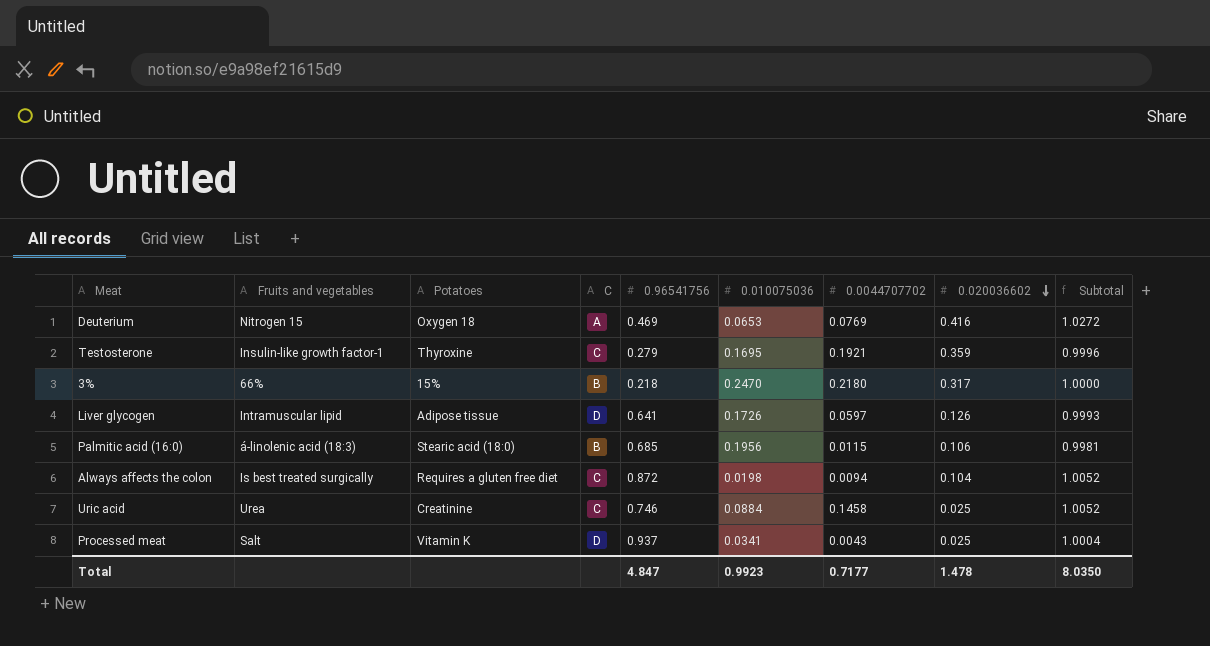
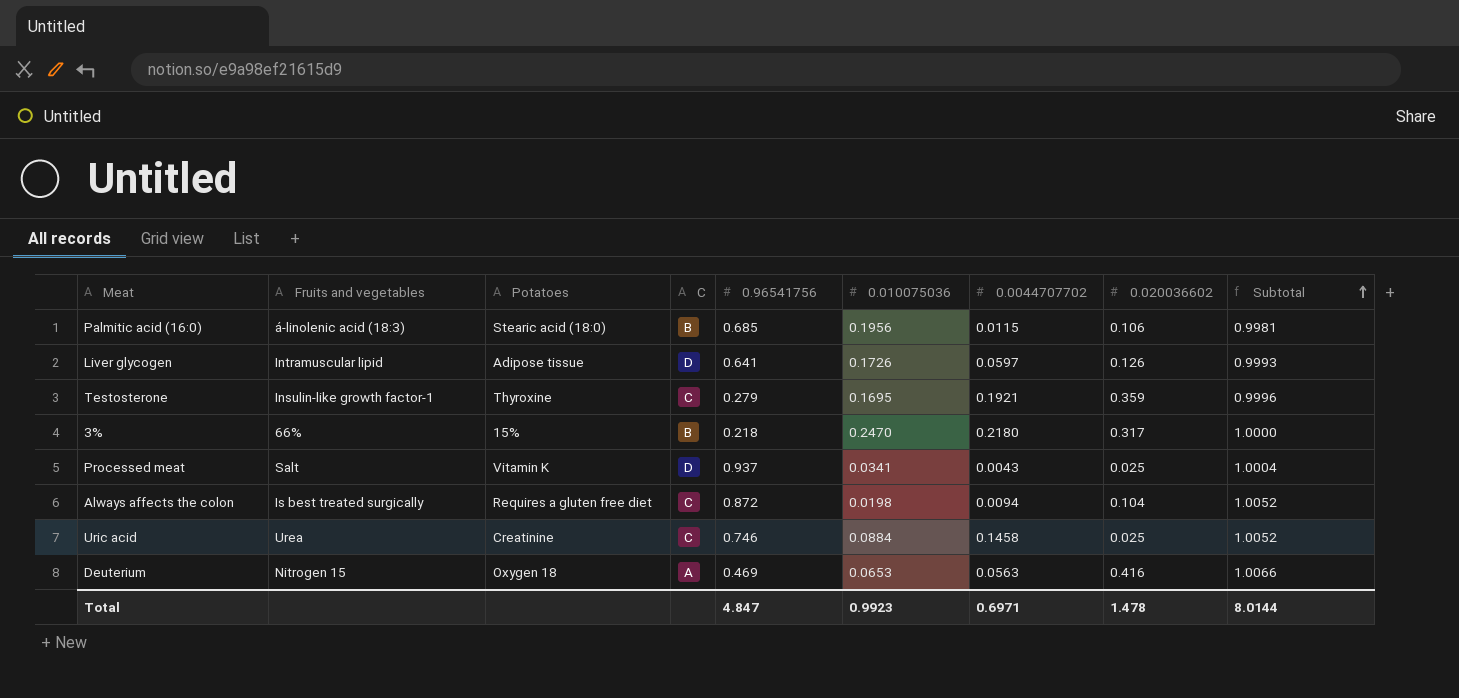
row order: 0.020036602 descending -> Subtotal ascending
Deuterium | 0.0044707702: 0.0769 -> 0.0563
Deuterium | Subtotal: 1.0272 -> 1.0066
Total | 0.0044707702: 0.7177 -> 0.6971
Total | Subtotal: 8.0350 -> 8.0144

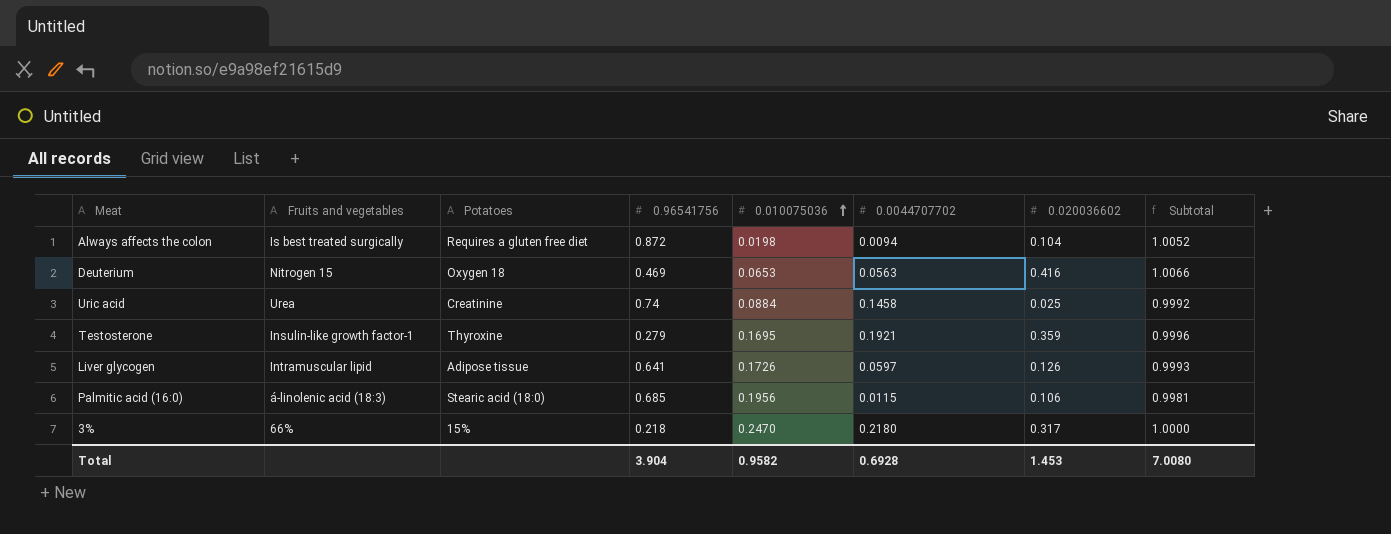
row order: Subtotal ascending -> 0.010075036 ascending
column C | position: 4 -> none
row Processed meat: Salt | Vitamin K | D | 0.937 | 0.0341 | 0.0043 | 0.025 | 1.0004 -> none
Uric acid | 0.96541756: 0.746 -> 0.74
Uric acid | Subtotal: 1.0052 -> 0.9992
Total | 0.96541756: 4.847 -> 3.904
Total | 0.010075036: 0.9923 -> 0.9582
Total | 0.0044707702: 0.6971 -> 0.6928
Total | 0.020036602: 1.478 -> 1.453
Total | Subtotal: 8.0144 -> 7.0080

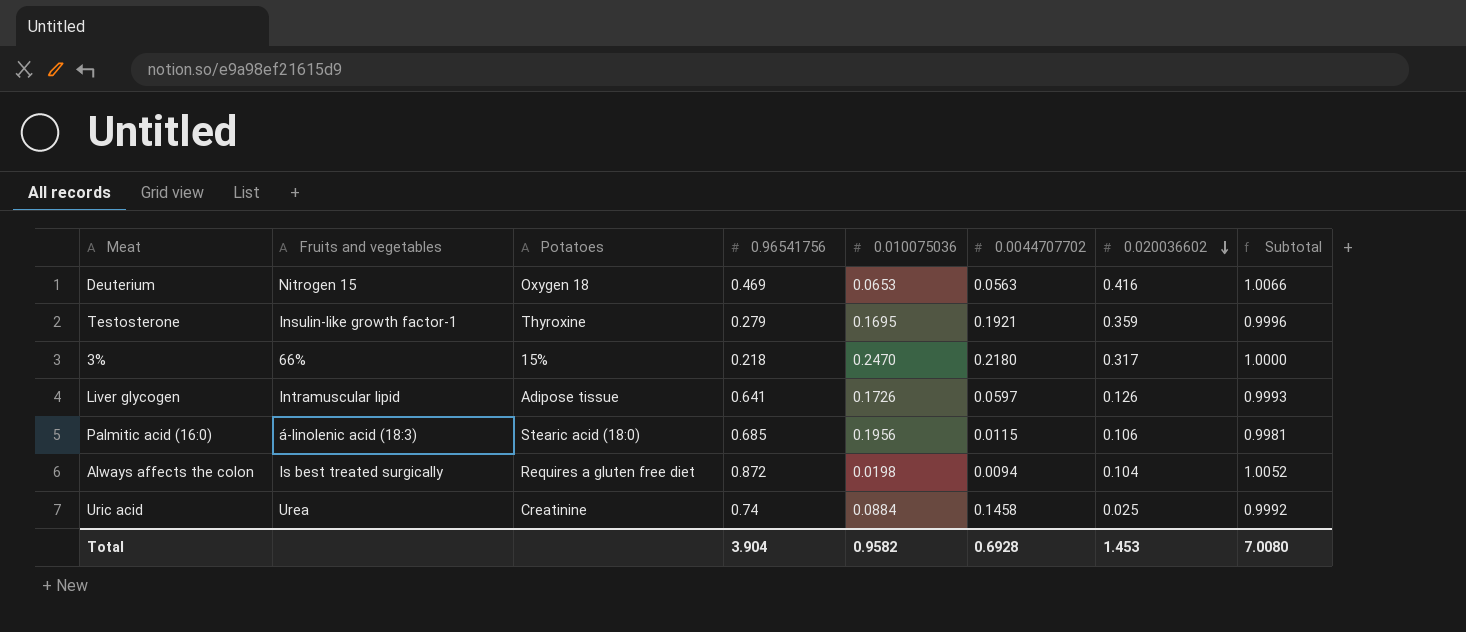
row order: 0.010075036 ascending -> 0.020036602 descending

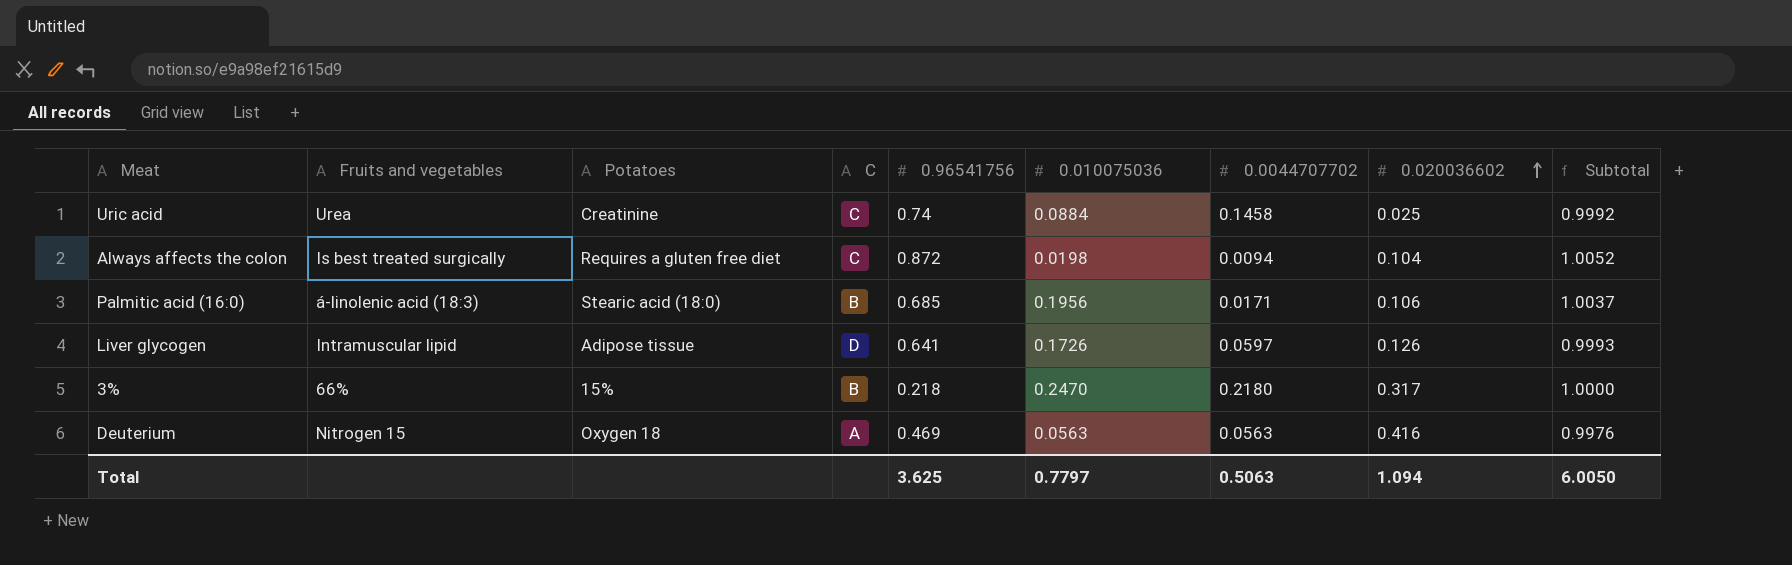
row order: 0.020036602 descending -> 0.020036602 ascending
column C | position: none -> 4
row Testosterone: Insulin-like growth factor-1 | Thyroxine | 0.279 | 0.1695 | 0.1921 | 0.359 | 0.9996 -> none
Palmitic acid (16:0) | 0.0044707702: 0.0115 -> 0.0171
Palmitic acid (16:0) | Subtotal: 0.9981 -> 1.0037
Deuterium | 0.010075036: 0.0653 -> 0.0563
Deuterium | Subtotal: 1.0066 -> 0.9976
Total | 0.96541756: 3.904 -> 3.625
Total | 0.010075036: 0.9582 -> 0.7797
Total | 0.0044707702: 0.6928 -> 0.5063
Total | 0.020036602: 1.453 -> 1.094
Total | Subtotal: 7.0080 -> 6.0050

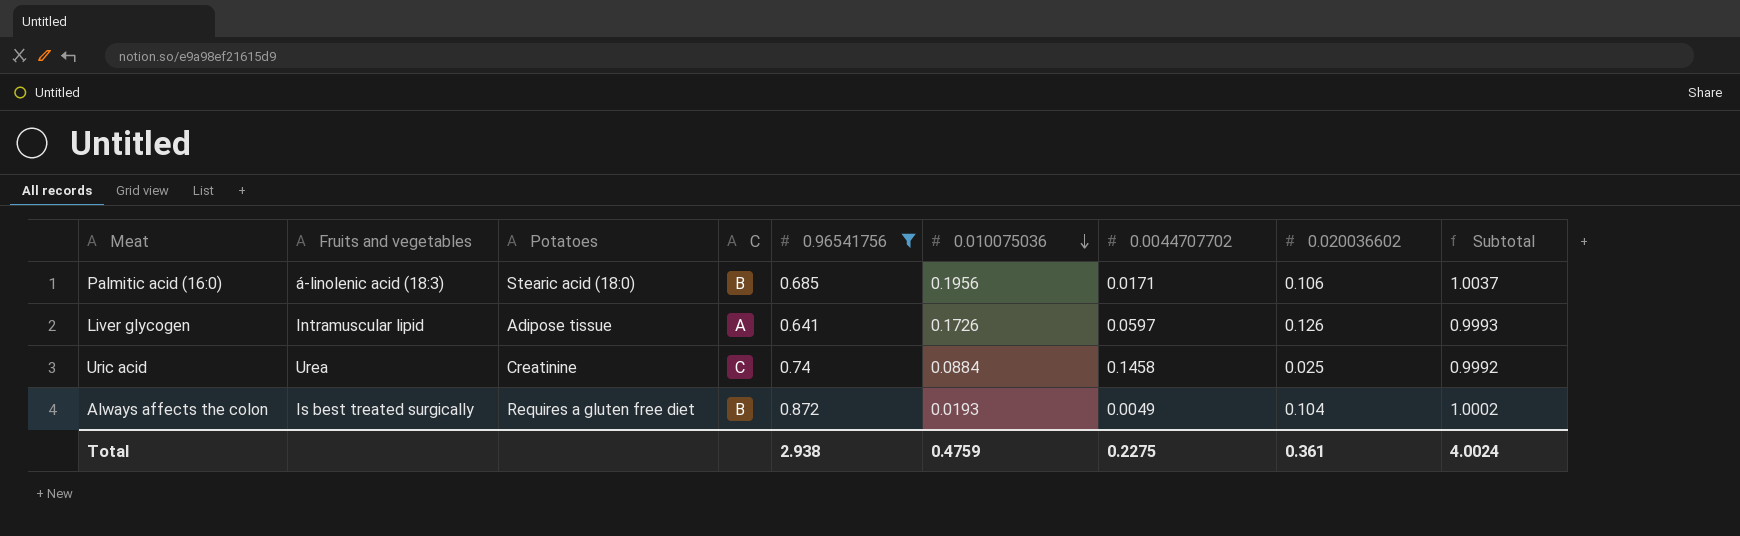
filter: none -> 0.96541756 >= 0.641
row order: 0.020036602 ascending -> 0.010075036 descending
Liver glycogen | C: D -> A
Always affects the colon | C: C -> B
Always affects the colon | 0.010075036: 0.0198 -> 0.0193
Always affects the colon | 0.0044707702: 0.0094 -> 0.0049
Always affects the colon | Subtotal: 1.0052 -> 1.0002
Total | 0.96541756: 3.625 -> 2.938
Total | 0.010075036: 0.7797 -> 0.4759
Total | 0.0044707702: 0.5063 -> 0.2275
Total | 0.020036602: 1.094 -> 0.361
Total | Subtotal: 6.0050 -> 4.0024

